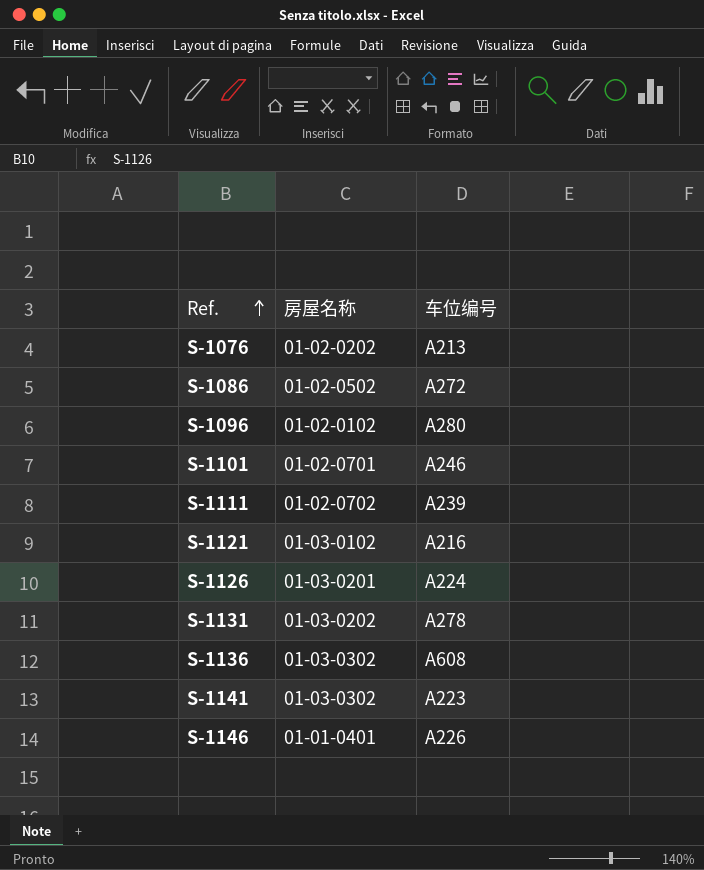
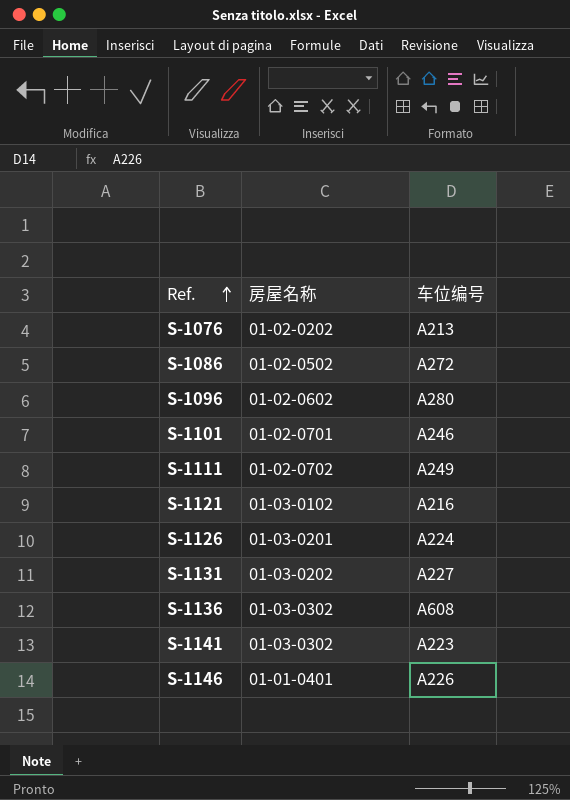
S-1096 | 房屋名称: 01-02-0102 -> 01-02-0602
S-1111 | 车位编号: A239 -> A249
S-1131 | 车位编号: A278 -> A227

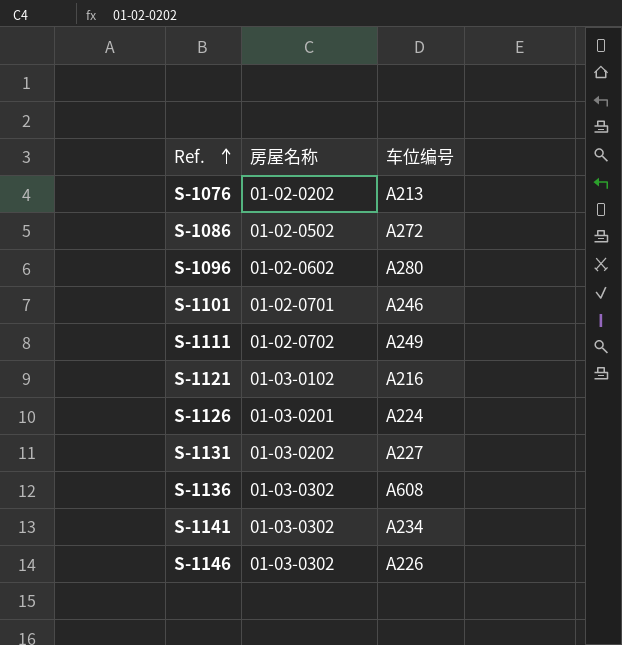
S-1141 | 车位编号: A223 -> A234
S-1146 | 房屋名称: 01-01-0401 -> 01-03-0302

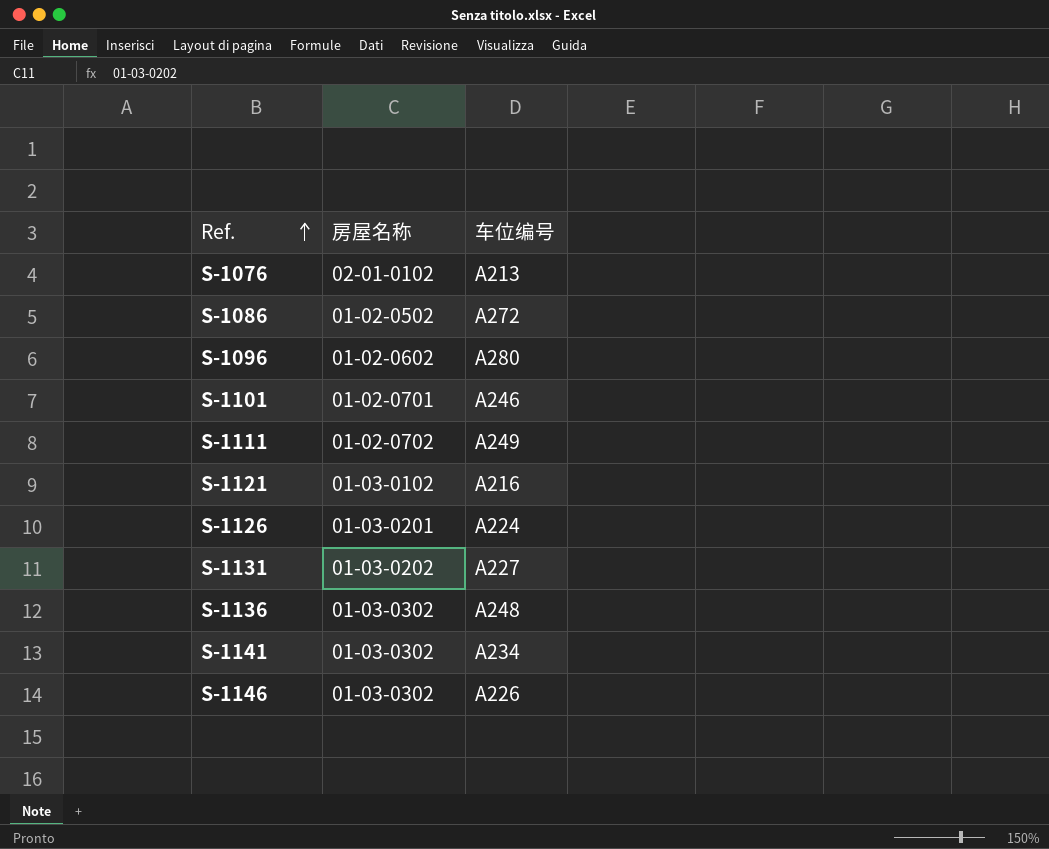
S-1076 | 房屋名称: 01-02-0202 -> 02-01-0102
S-1136 | 车位编号: A608 -> A248

